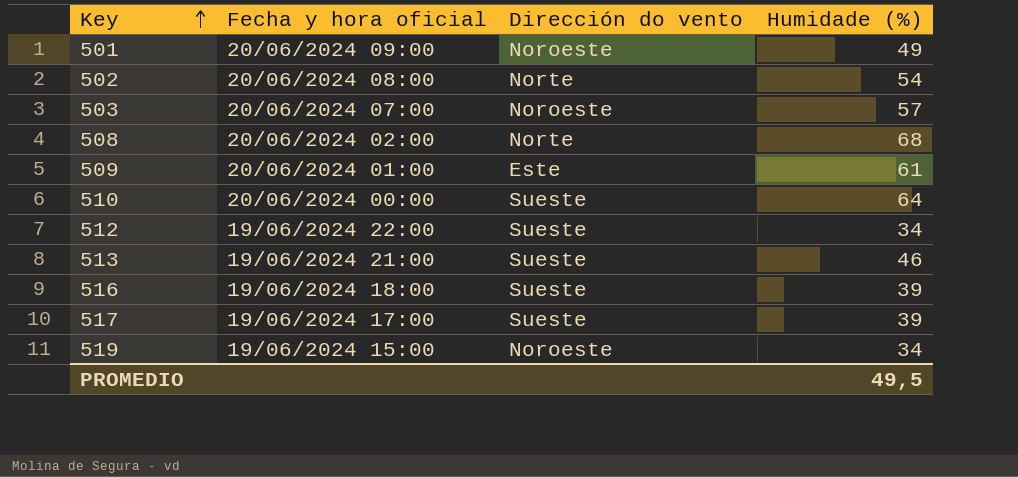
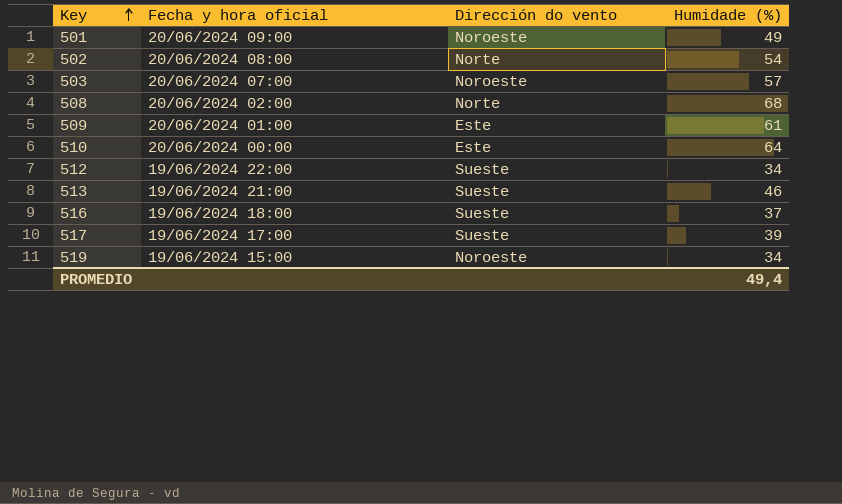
510 | Dirección do vento: Sueste -> Este
516 | Humidade (%): 39 -> 37
PROMEDIO | Humidade (%): 49,5 -> 49,4

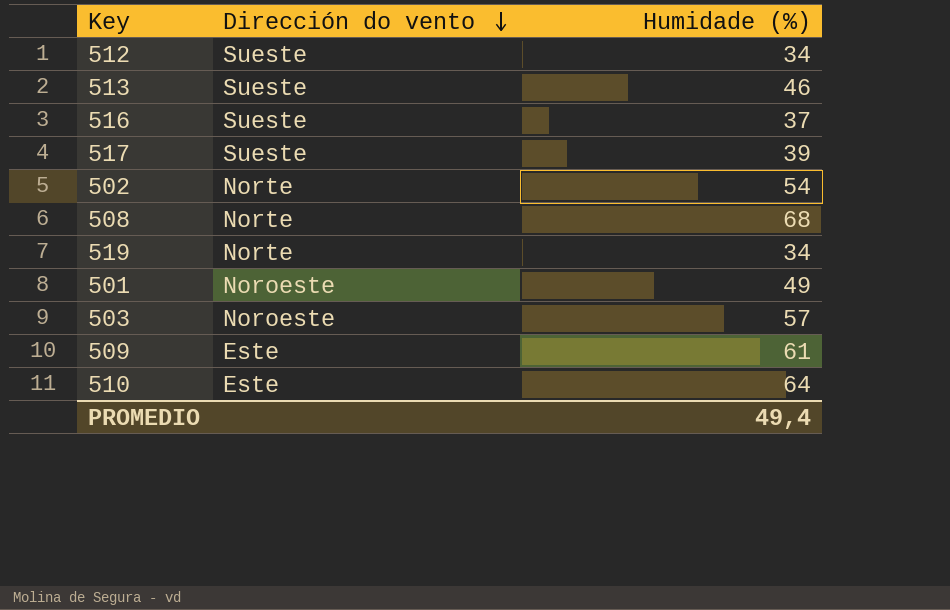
row order: Key ascending -> Dirección do vento descending
column Fecha y hora oficial | position: 2 -> none
519 | Dirección do vento: Noroeste -> Norte

